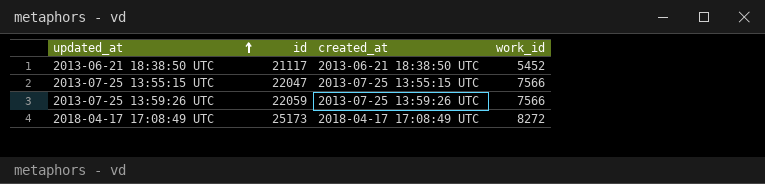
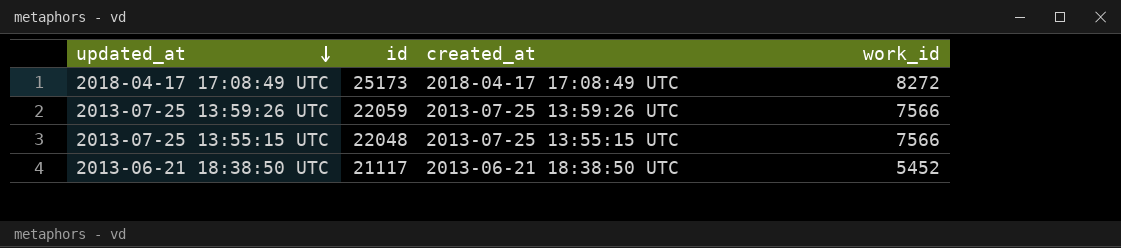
row order: updated_at ascending -> updated_at descending
2013-07-25 13:55:15 UTC | id: 22047 -> 22048

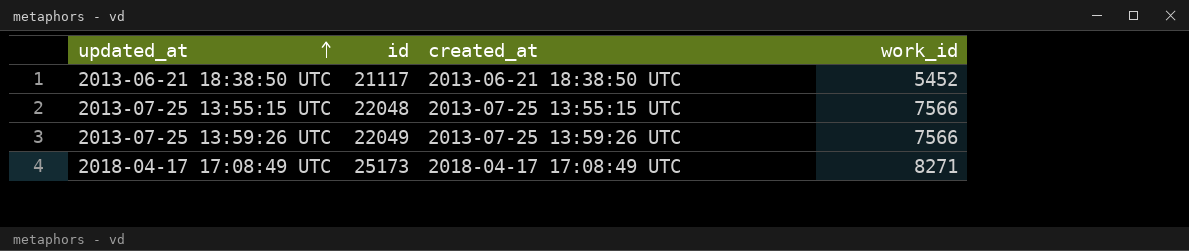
row order: updated_at descending -> updated_at ascending
2013-07-25 13:59:26 UTC | id: 22059 -> 22049
2018-04-17 17:08:49 UTC | work_id: 8272 -> 8271

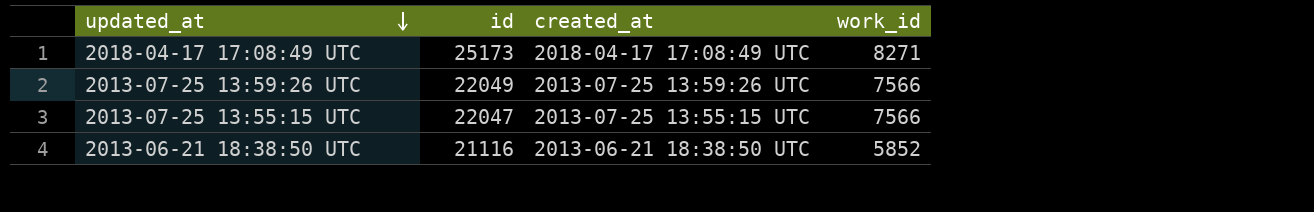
row order: updated_at ascending -> updated_at descending
2013-07-25 13:55:15 UTC | id: 22048 -> 22047
2013-06-21 18:38:50 UTC | id: 21117 -> 21116
2013-06-21 18:38:50 UTC | work_id: 5452 -> 5852

